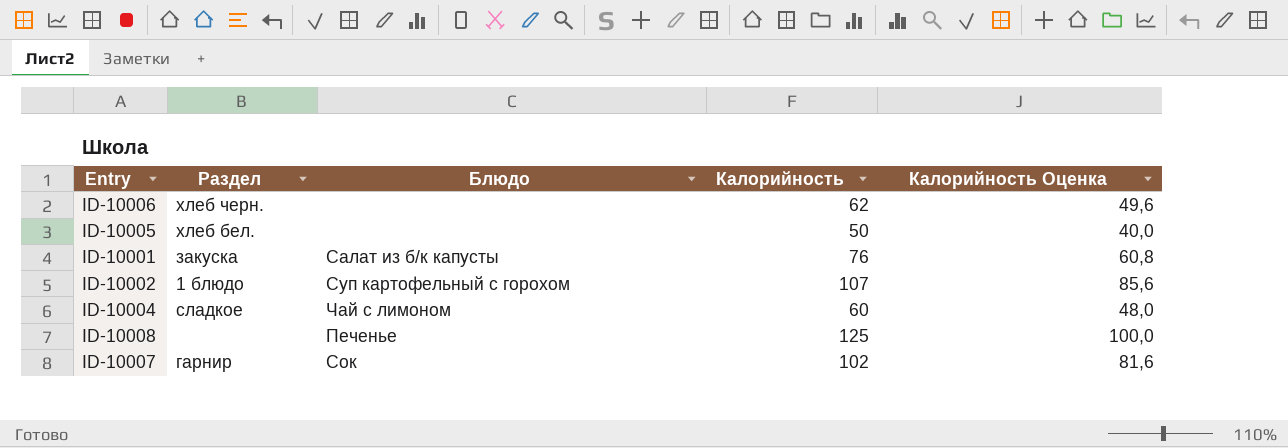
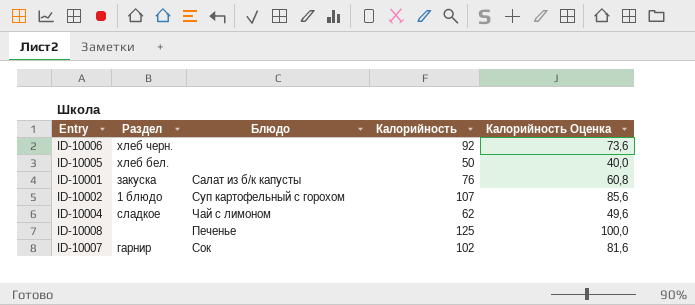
ID-10006 | Калорийность: 62 -> 92
ID-10006 | Калорийность Оценка: 49,6 -> 73,6
ID-10004 | Калорийность: 60 -> 62
ID-10004 | Калорийность Оценка: 48,0 -> 49,6

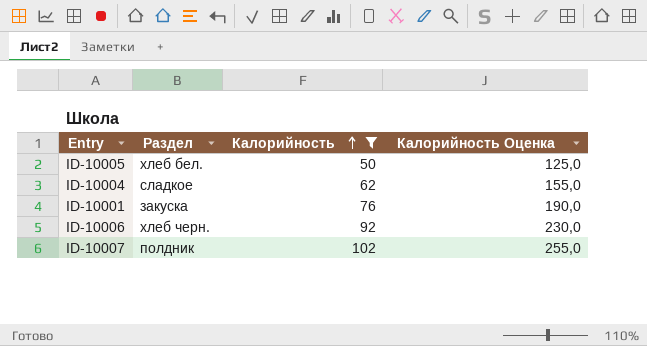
filter: none -> Калорийность <= 102
row order: none -> Калорийность ascending
column Блюдо | position: 3 -> none
column Калорийность Оценка | formula: [Калорийность] * 0,8 -> [Калорийность] * 2,5
ID-10007 | Раздел: гарнир -> полдник

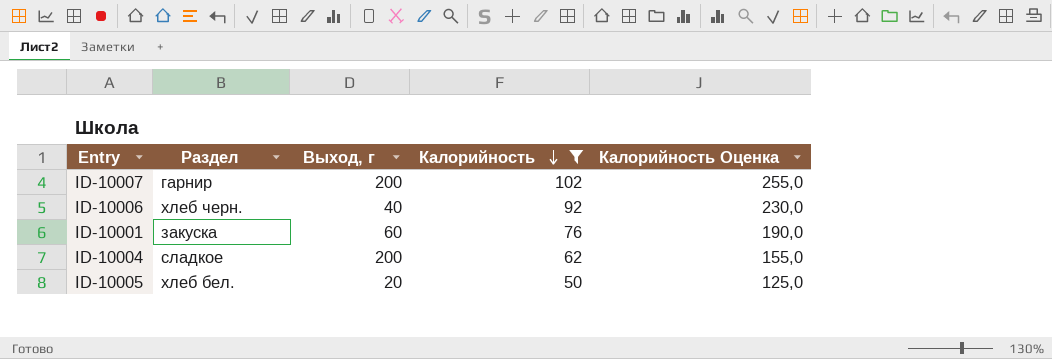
row order: Калорийность ascending -> Калорийность descending
column Выход, г | position: none -> 3
ID-10007 | Раздел: полдник -> гарнир

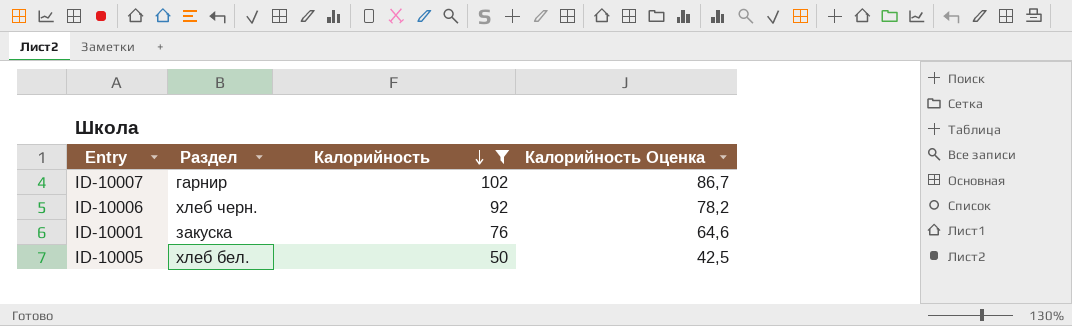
column Выход, г | position: 3 -> none
column Калорийность Оценка | formula: [Калорийность] * 2,5 -> [Калорийность] * 0,85
row ID-10004: сладкое | 200 | 62 | 155,0 -> none

